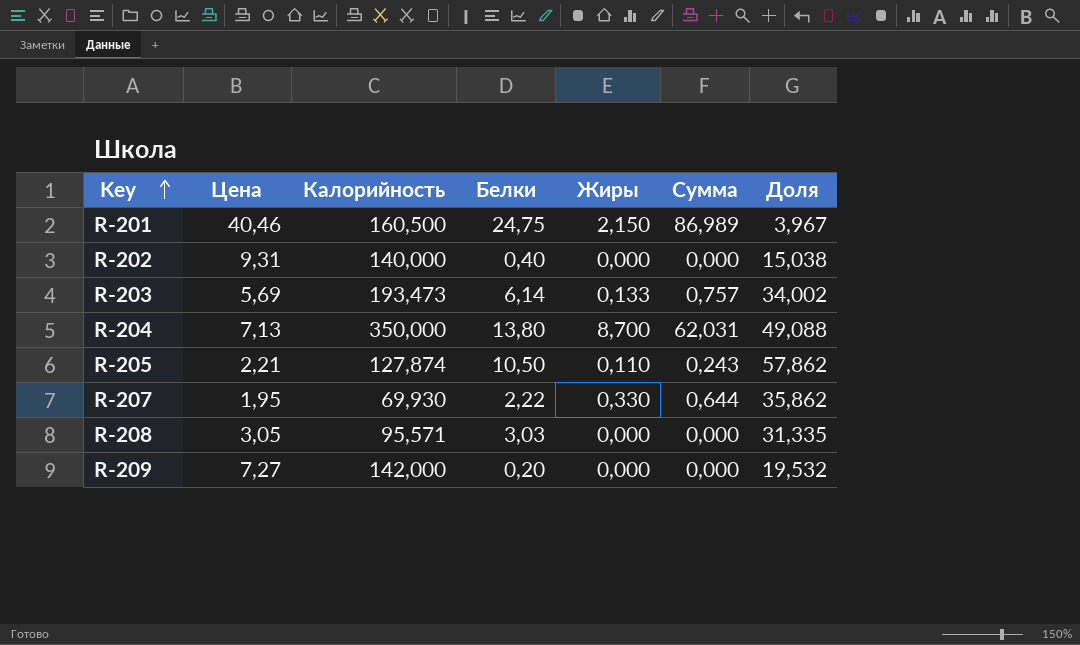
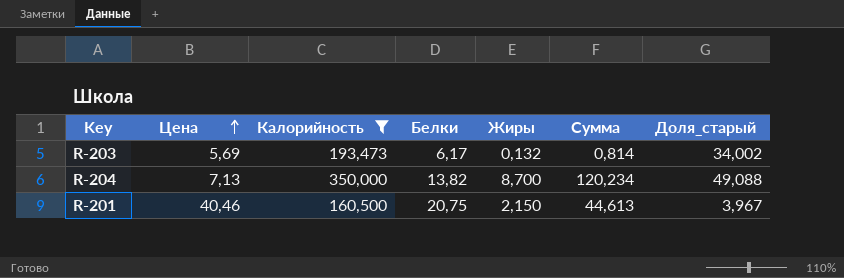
filter: none -> Калорийность >= 160,500
row order: Key ascending -> Цена ascending
column Сумма | formula: [Цена] * [Жиры] -> [Белки] * [Жиры]
column name: Доля -> Доля_старый
R-203 | Белки: 6,14 -> 6,17
R-203 | Жиры: 0,133 -> 0,132
R-204 | Белки: 13,80 -> 13,82
R-201 | Белки: 24,75 -> 20,75

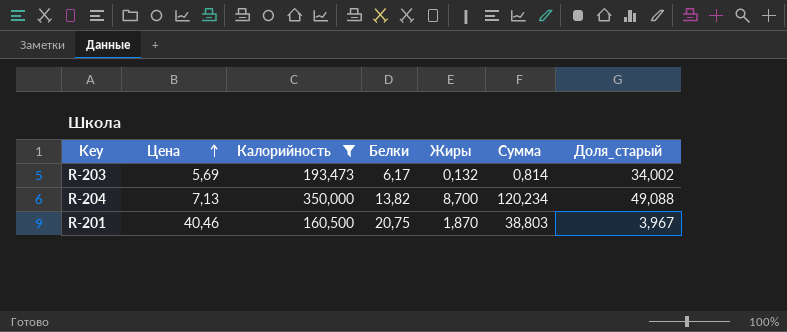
R-201 | Жиры: 2,150 -> 1,870
R-201 | Сумма: 44,613 -> 38,803

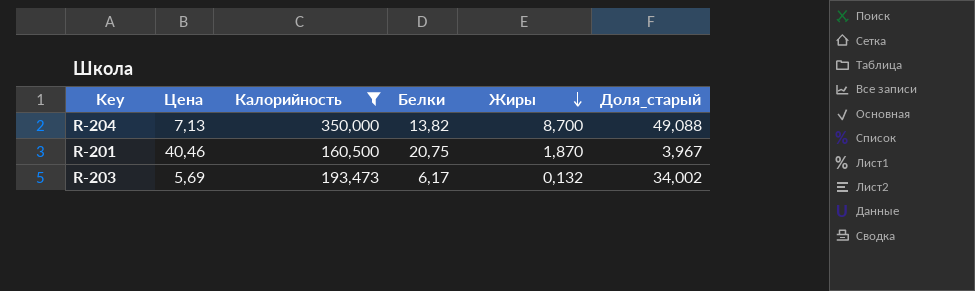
row order: Цена ascending -> Жиры descending
column Сумма | formula: [Белки] * [Жиры] -> none

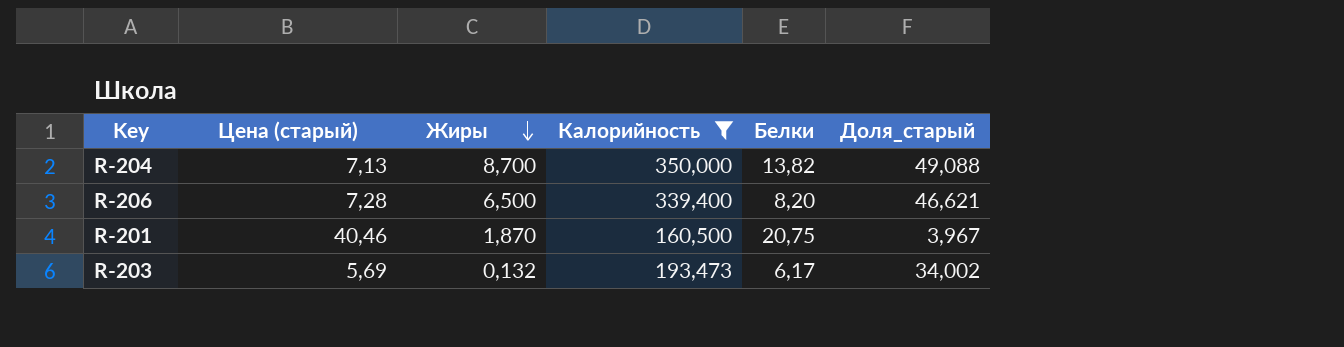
column name: Цена -> Цена (старый)
column Жиры | position: 5 -> 3
row R-206: none -> 7,28 | 6,500 | 339,400 | 8,20 | 46,621

